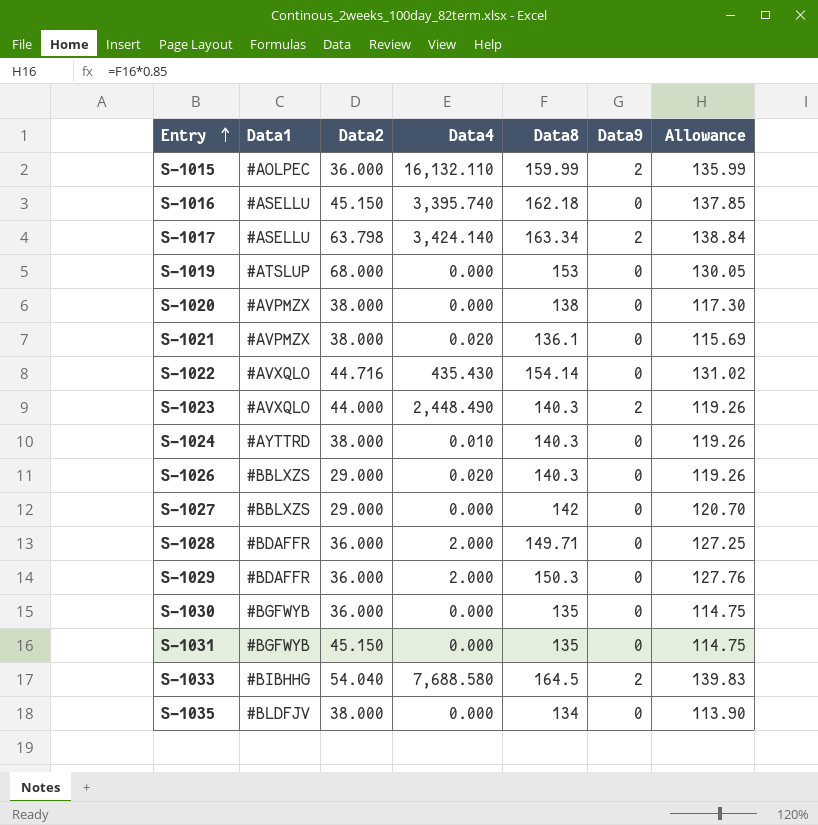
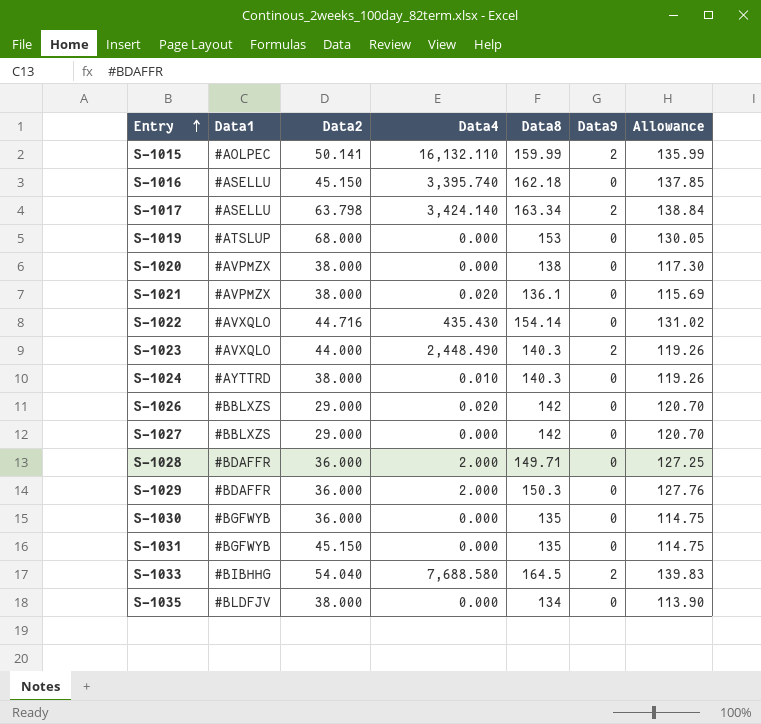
S-1015 | Data2: 36.000 -> 50.141
S-1026 | Data8: 140.3 -> 142
S-1026 | Allowance: 119.26 -> 120.70

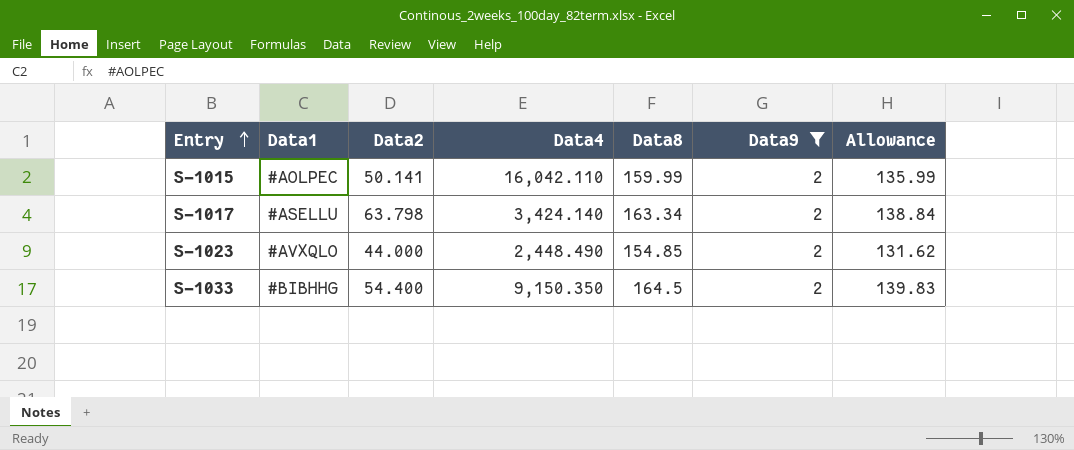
filter: none -> Data9 = 2
S-1015 | Data4: 16,132.110 -> 16,042.110
S-1023 | Data8: 140.3 -> 154.85
S-1023 | Allowance: 119.26 -> 131.62
S-1033 | Data2: 54.040 -> 54.400
S-1033 | Data4: 7,688.580 -> 9,150.350

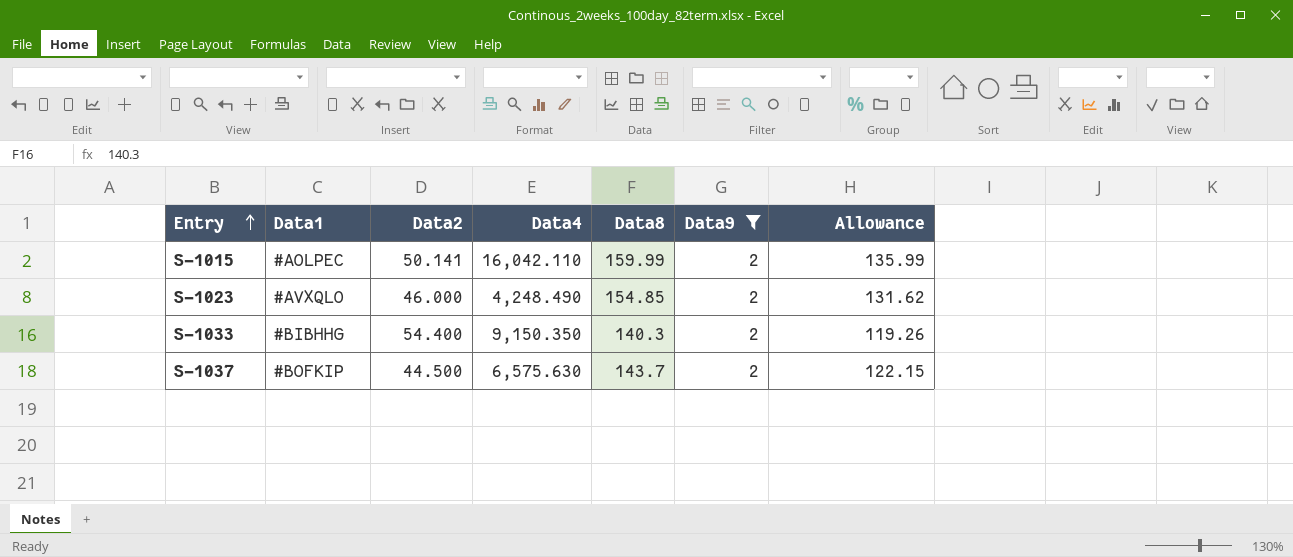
row S-1017: #ASELLU | 63.798 | 3,424.140 | 163.34 | 2 | 138.84 -> none
S-1023 | Data2: 44.000 -> 46.000
S-1023 | Data4: 2,448.490 -> 4,248.490
S-1033 | Data8: 164.5 -> 140.3
S-1033 | Allowance: 139.83 -> 119.26
row S-1037: none -> #BOFKIP | 44.500 | 6,575.630 | 143.7 | 2 | 122.15

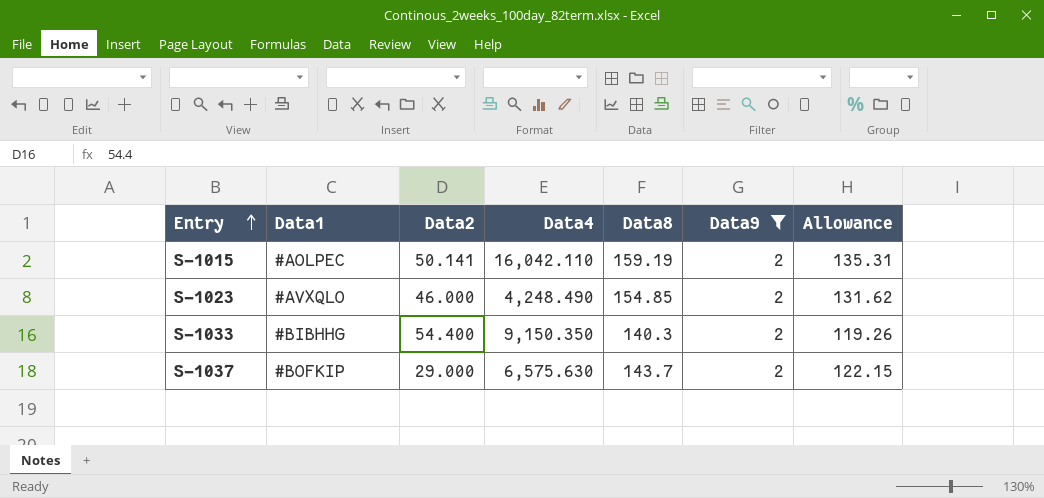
S-1015 | Data8: 159.99 -> 159.19
S-1015 | Allowance: 135.99 -> 135.31
S-1037 | Data2: 44.500 -> 29.000

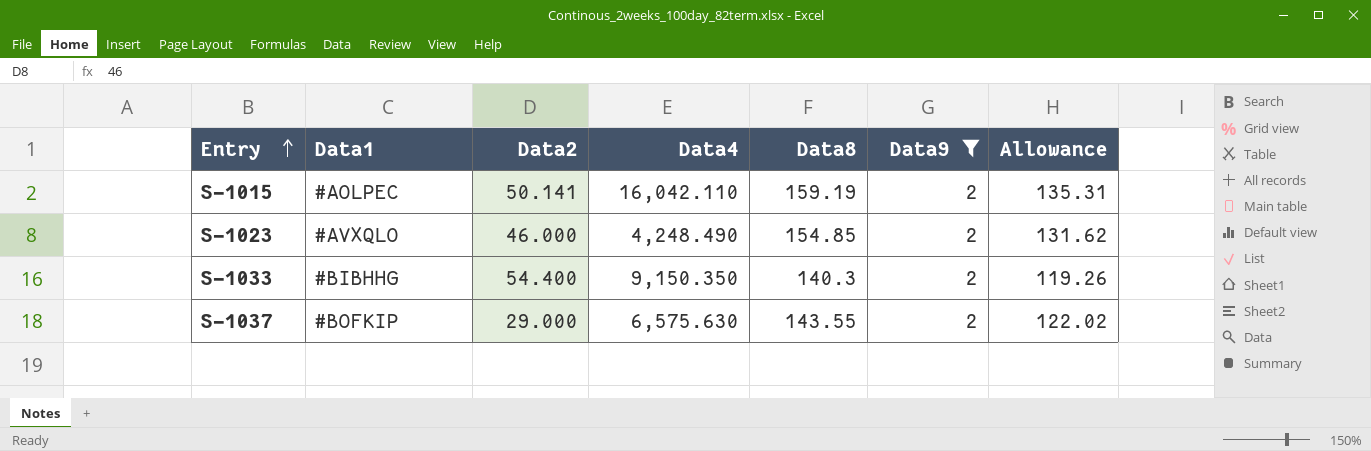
S-1037 | Data8: 143.7 -> 143.55
S-1037 | Allowance: 122.15 -> 122.02

